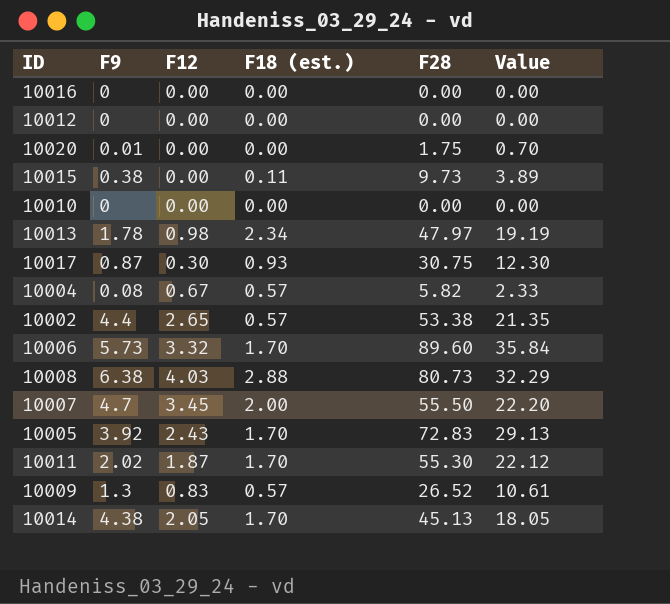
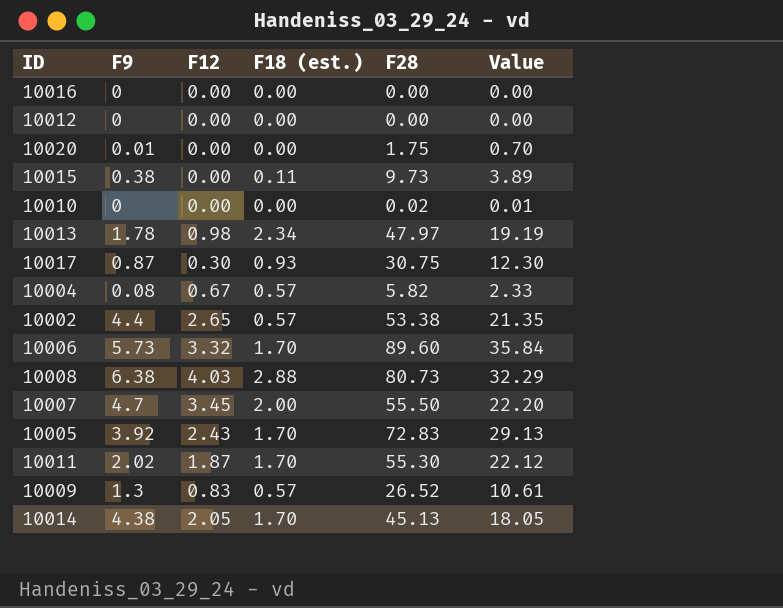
10010 | F28: 0.00 -> 0.02
10010 | Value: 0.00 -> 0.01

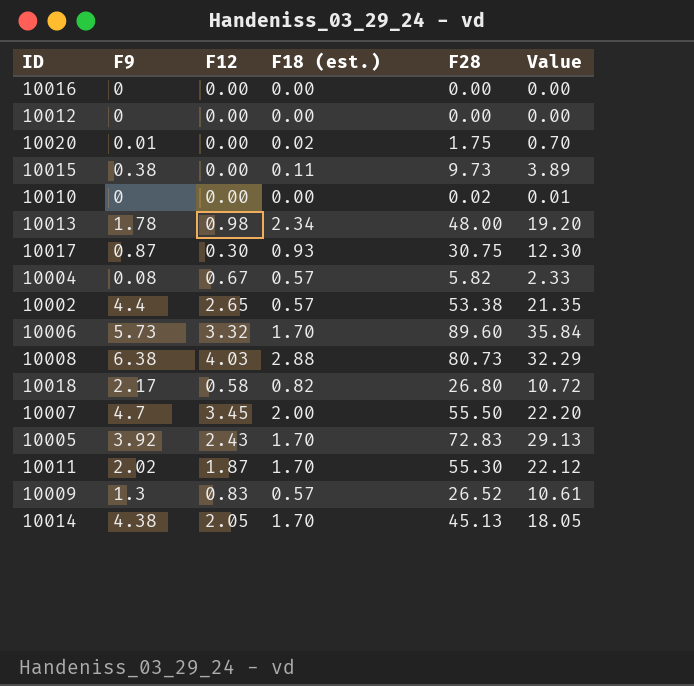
10020 | F18 (est.): 0.00 -> 0.02
10013 | F28: 47.97 -> 48.00
10013 | Value: 19.19 -> 19.20
row 10018: none -> 2.17 | 0.58 | 0.82 | 26.80 | 10.72

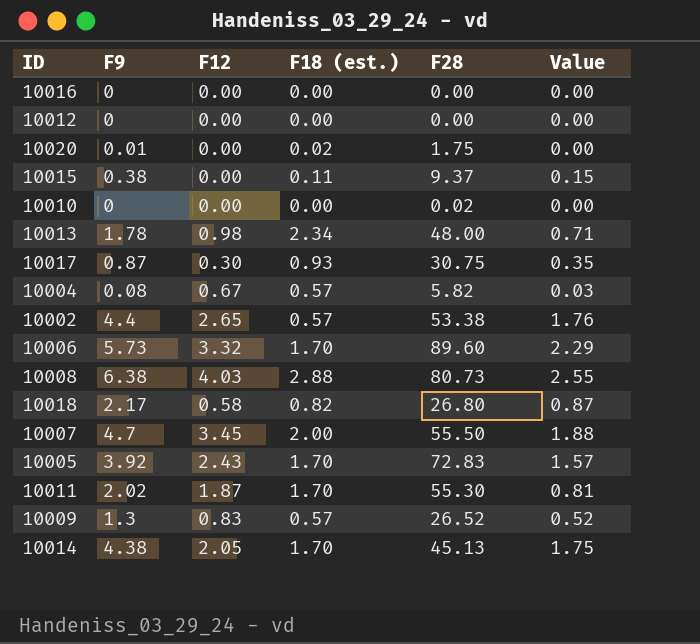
column Value | formula: [F28] * 0.4 -> [F9] * 0.4
10015 | F28: 9.73 -> 9.37

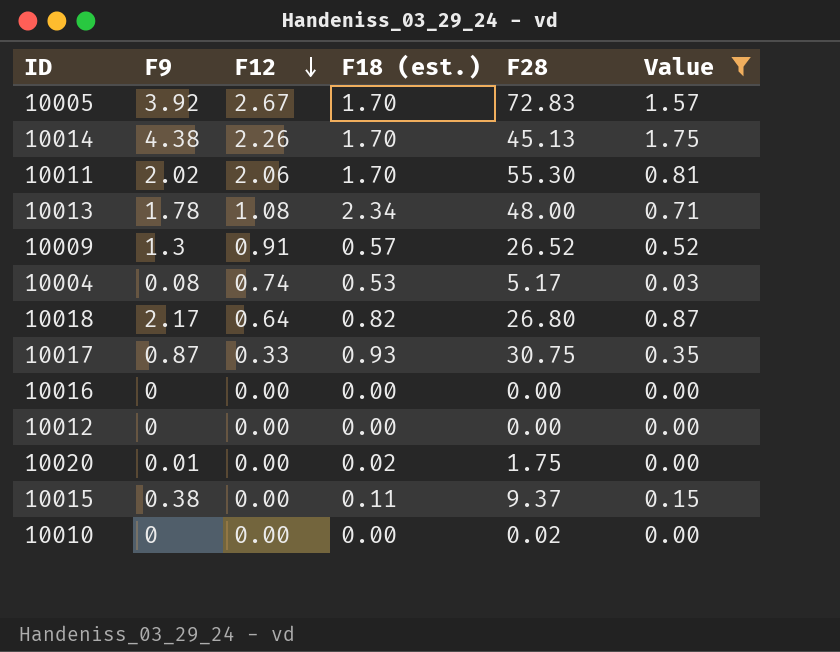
filter: none -> Value <= 1.75
row order: none -> F12 descending
10005 | F12: 2.43 -> 2.67
10014 | F12: 2.05 -> 2.26
10011 | F12: 1.87 -> 2.06
10013 | F12: 0.98 -> 1.08
10009 | F12: 0.83 -> 0.91
10004 | F12: 0.67 -> 0.74
10004 | F18 (est.): 0.57 -> 0.53
10004 | F28: 5.82 -> 5.17
10018 | F12: 0.58 -> 0.64
10017 | F12: 0.30 -> 0.33

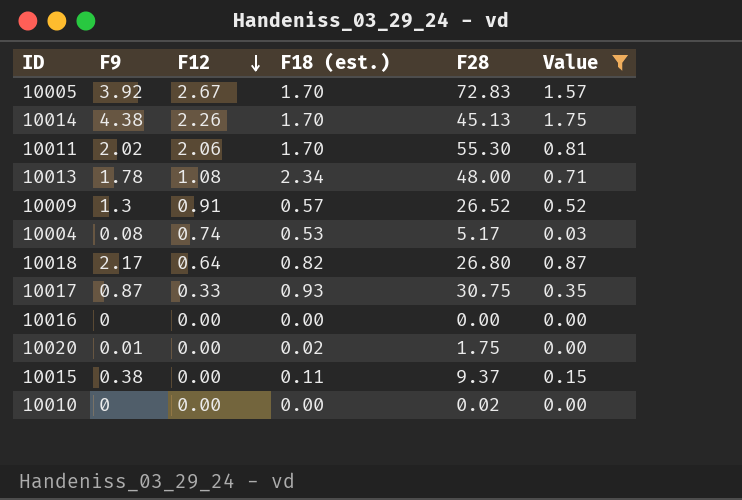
row 10012: 0 | 0.00 | 0.00 | 0.00 | 0.00 -> none

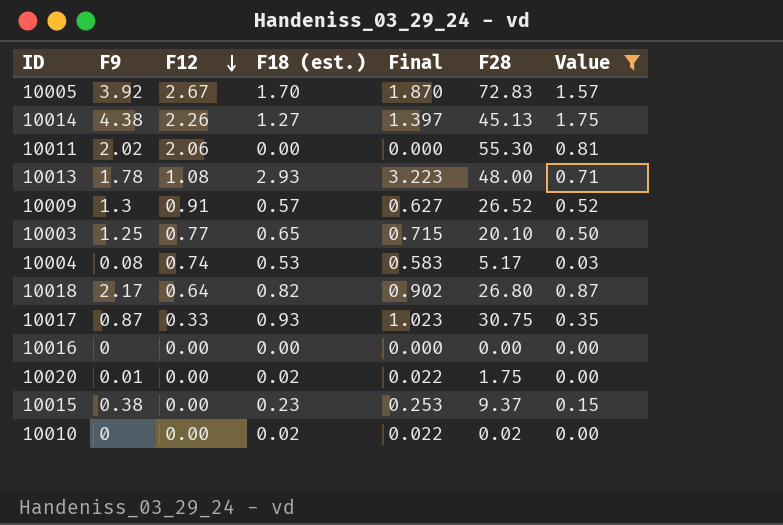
column Final | formula: none -> [F18 (est.)] * 1.1
10014 | F18 (est.): 1.70 -> 1.27
10011 | F18 (est.): 1.70 -> 0.00
10013 | F18 (est.): 2.34 -> 2.93
row 10003: none -> 1.25 | 0.77 | 0.65 | 0.715 | 20.10 | 0.50
10015 | F18 (est.): 0.11 -> 0.23
10010 | F18 (est.): 0.00 -> 0.02

